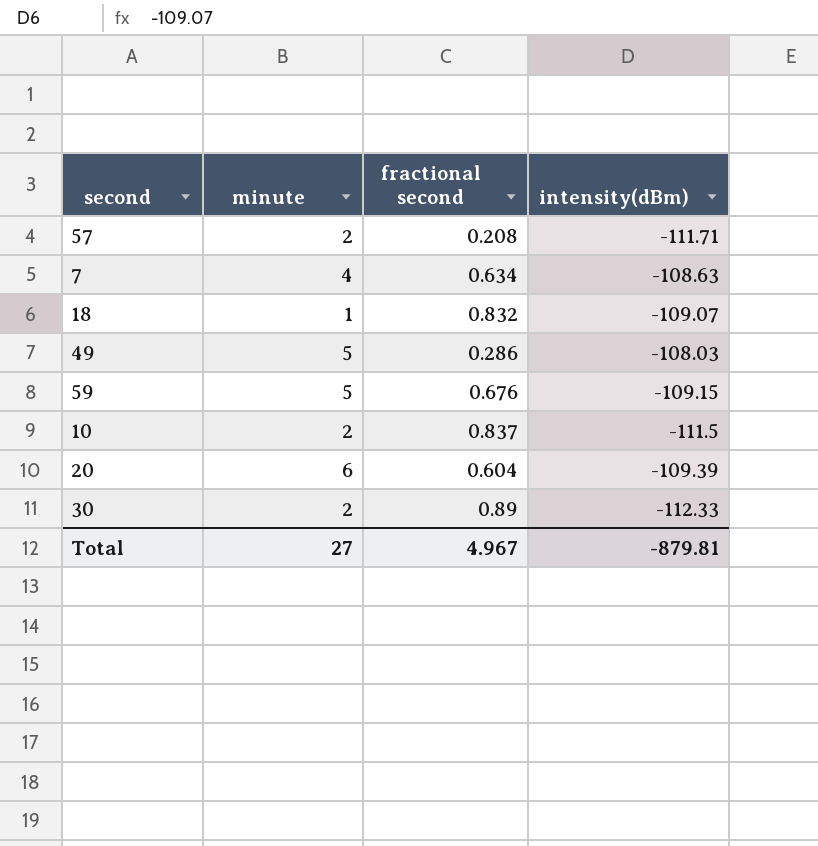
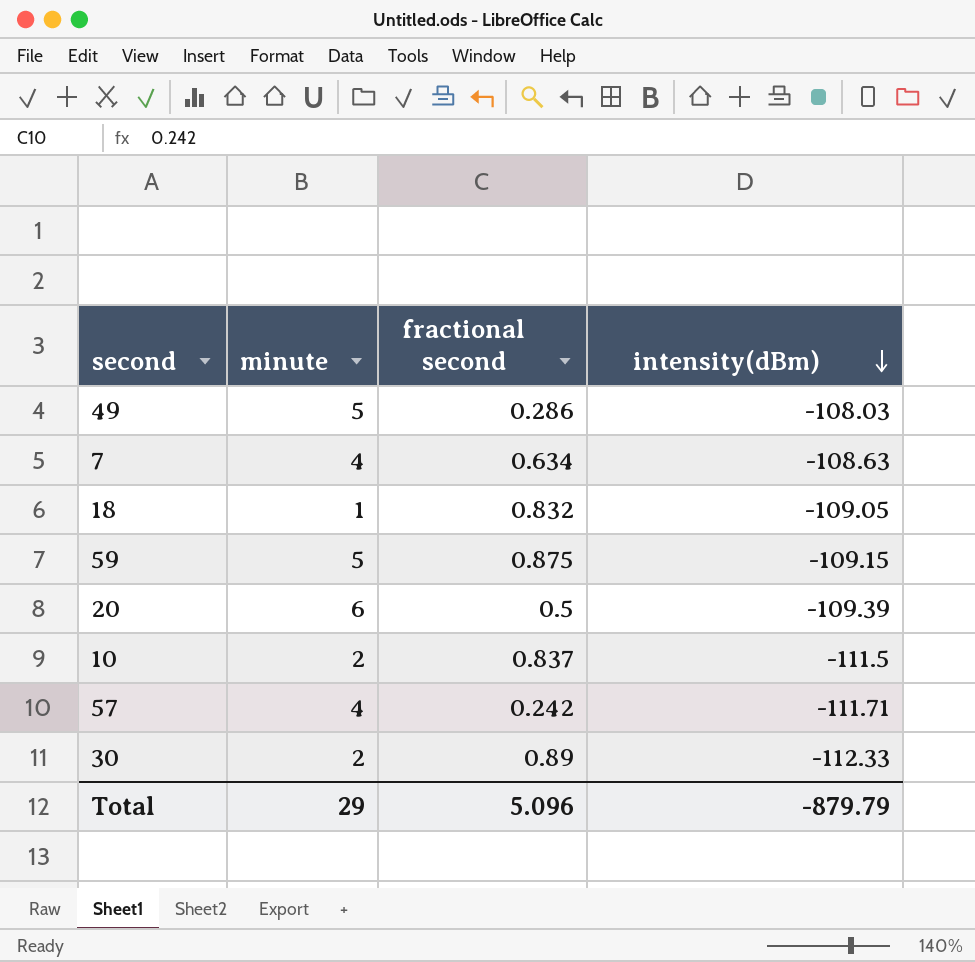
row order: none -> intensity(dBm) descending
18 | intensity(dBm): -109.07 -> -109.05
59 | fractional second: 0.676 -> 0.875
20 | fractional second: 0.604 -> 0.5
57 | minute: 2 -> 4
57 | fractional second: 0.208 -> 0.242
Total | minute: 27 -> 29
Total | fractional second: 4.967 -> 5.096
Total | intensity(dBm): -879.81 -> -879.79

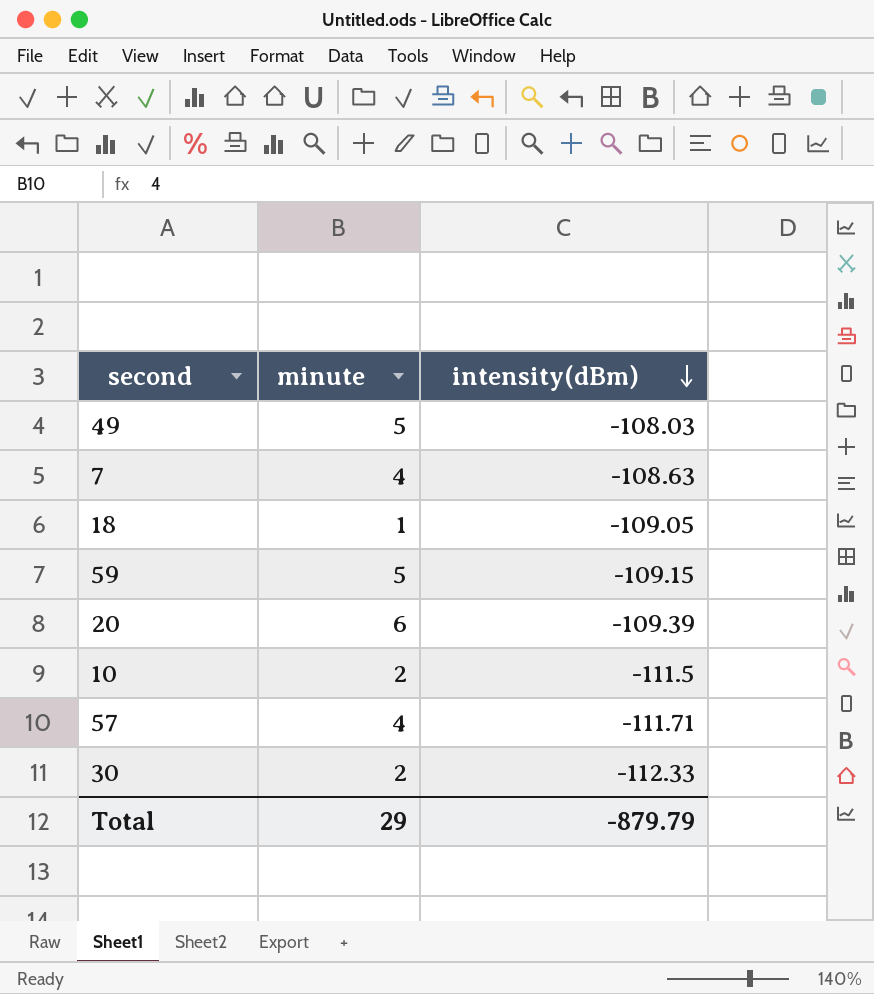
column fractional second | position: 3 -> none

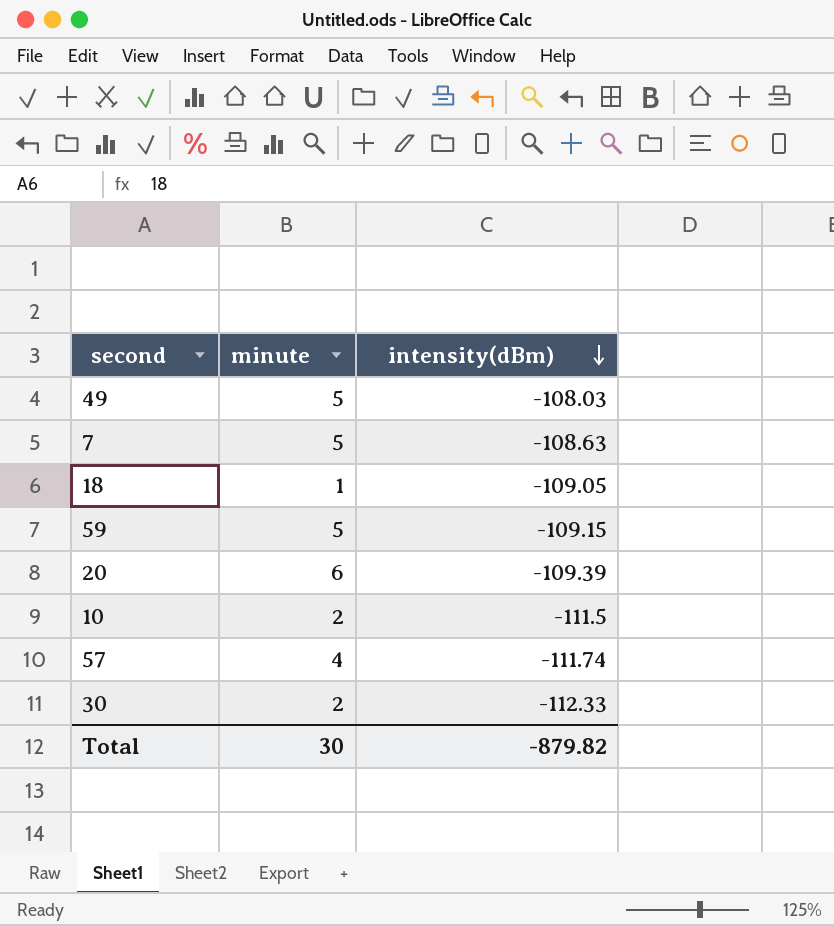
7 | minute: 4 -> 5
57 | intensity(dBm): -111.71 -> -111.74
Total | minute: 29 -> 30
Total | intensity(dBm): -879.79 -> -879.82

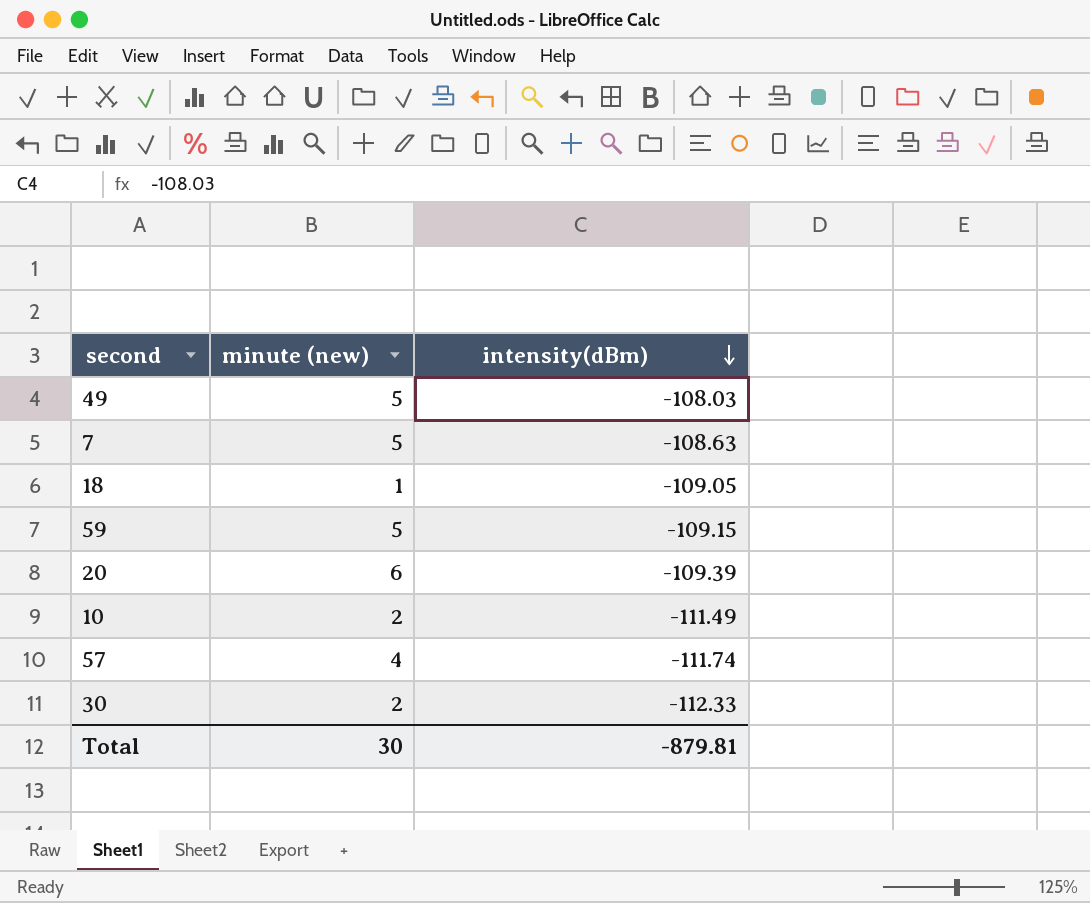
column name: minute -> minute (new)
10 | intensity(dBm): -111.5 -> -111.49
Total | intensity(dBm): -879.82 -> -879.81

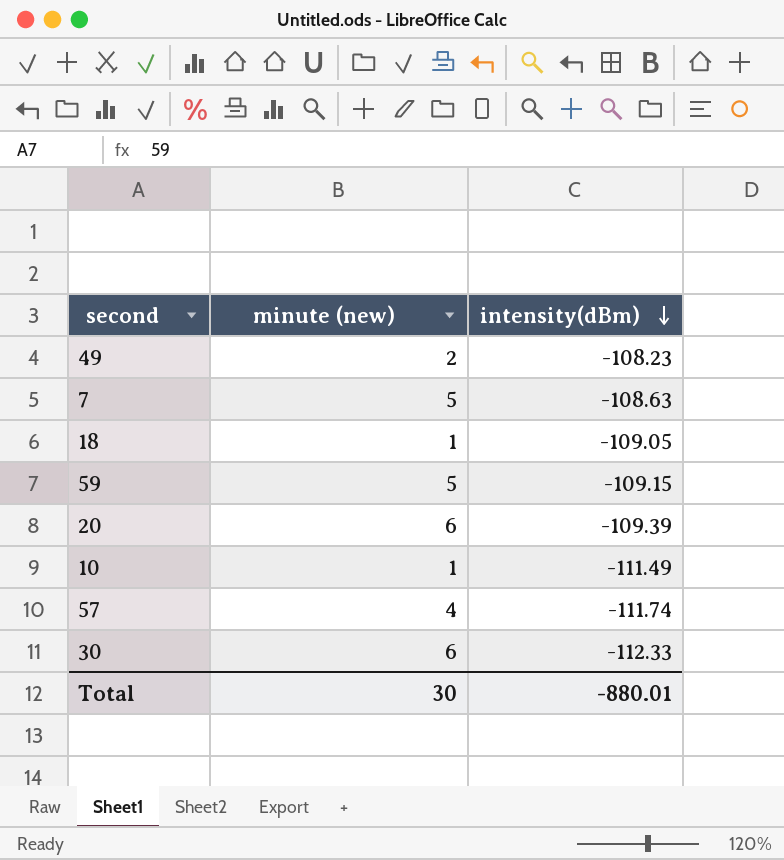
49 | minute (new): 5 -> 2
49 | intensity(dBm): -108.03 -> -108.23
10 | minute (new): 2 -> 1
30 | minute (new): 2 -> 6
Total | intensity(dBm): -879.81 -> -880.01

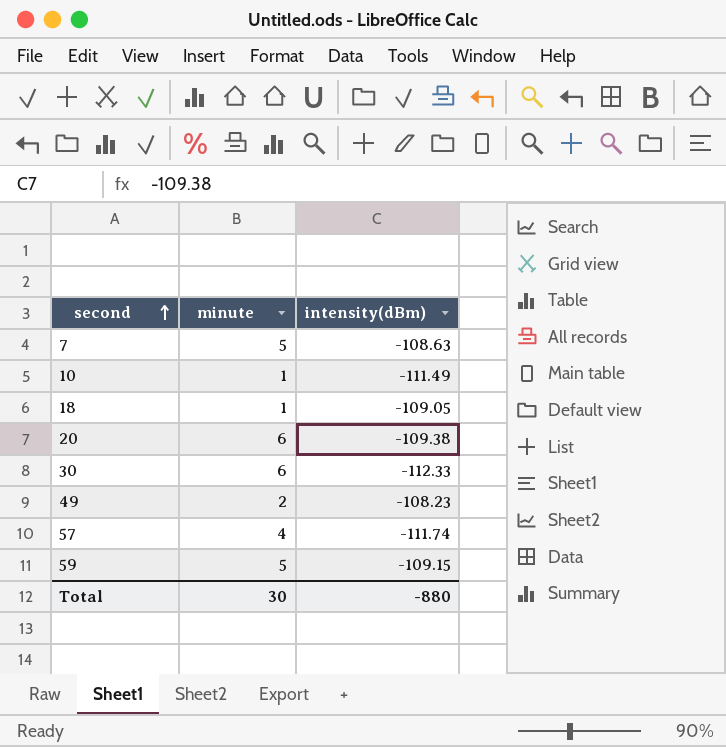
row order: intensity(dBm) descending -> second ascending
column name: minute (new) -> minute
20 | intensity(dBm): -109.39 -> -109.38
Total | intensity(dBm): -880.01 -> -880

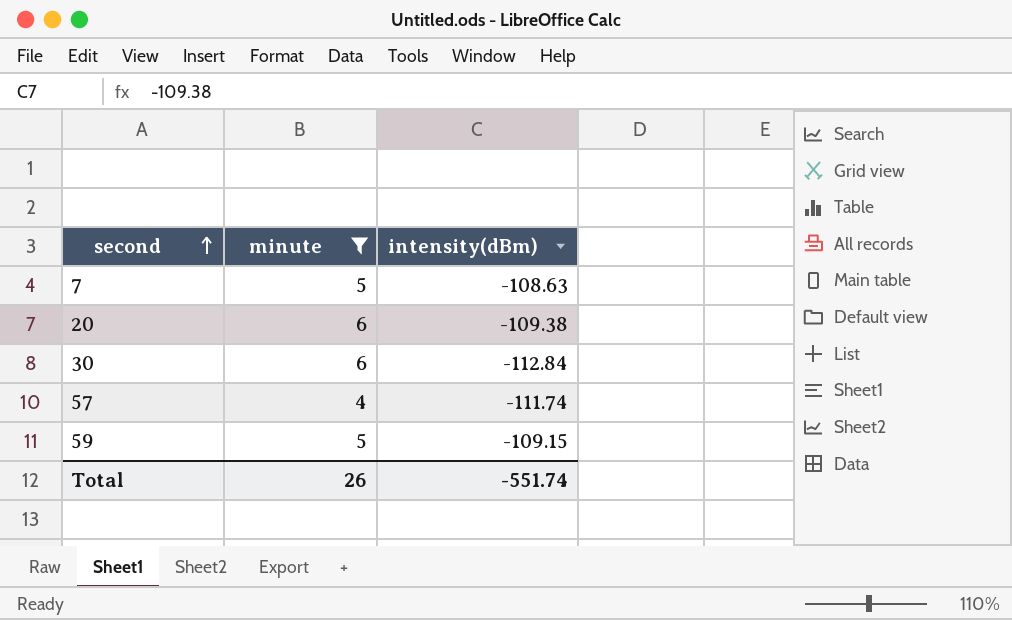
filter: none -> minute >= 4
30 | intensity(dBm): -112.33 -> -112.84
Total | minute: 30 -> 26
Total | intensity(dBm): -880 -> -551.74

